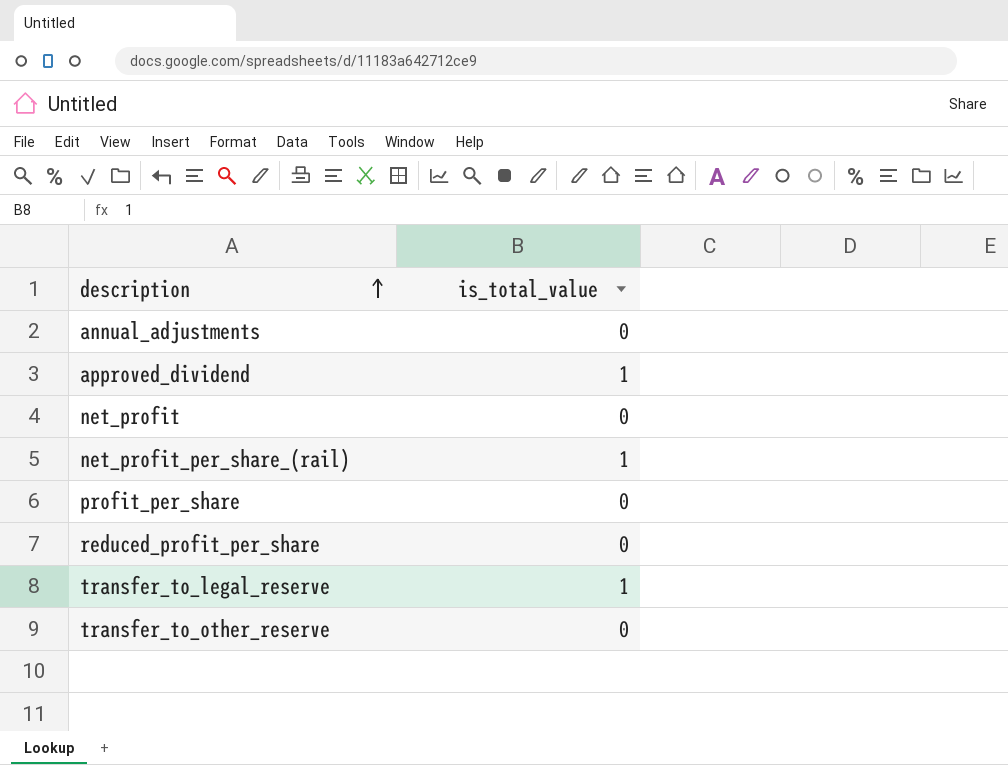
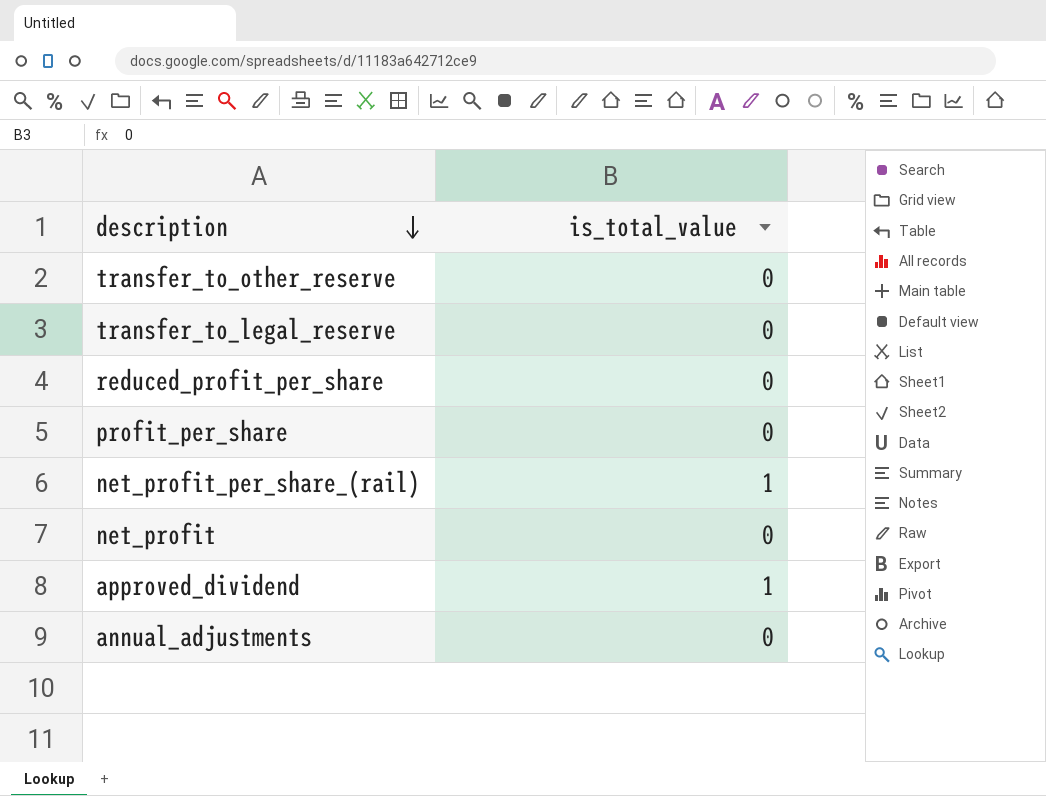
row order: description ascending -> description descending
transfer_to_legal_reserve | is_total_value: 1 -> 0

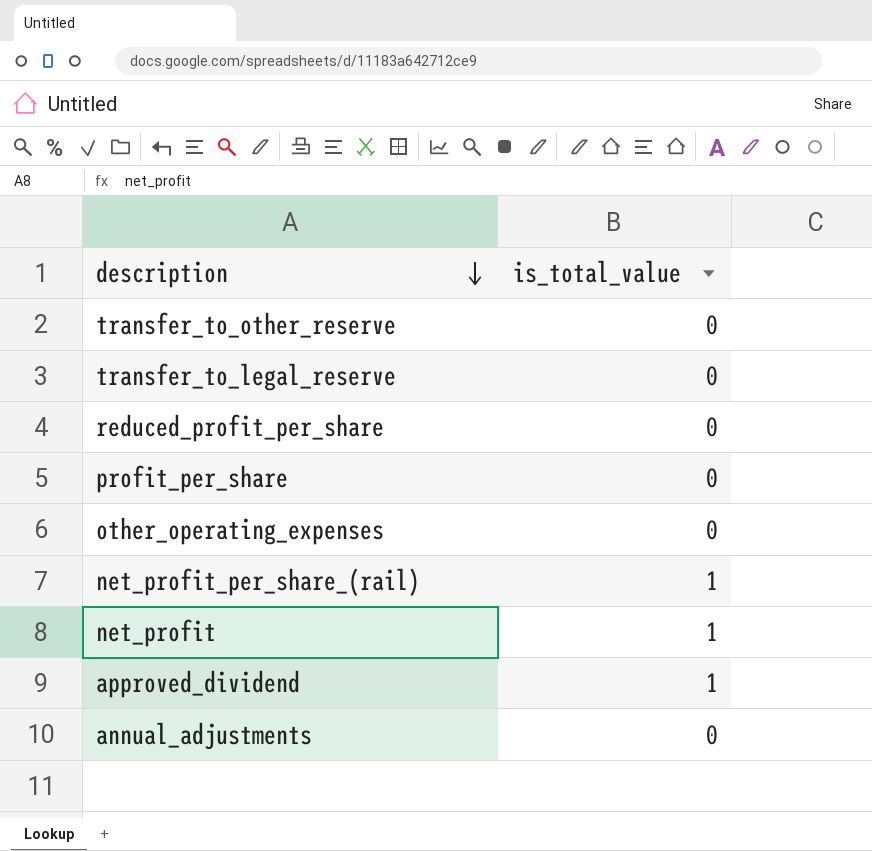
row other_operating_expenses: none -> 0
net_profit | is_total_value: 0 -> 1

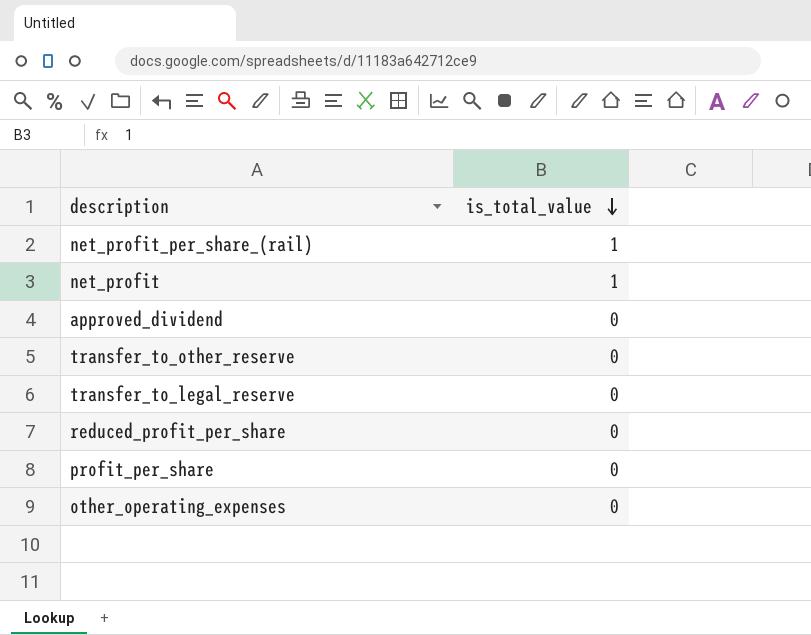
row order: description descending -> is_total_value descending
row annual_adjustments: 0 -> none
approved_dividend | is_total_value: 1 -> 0

